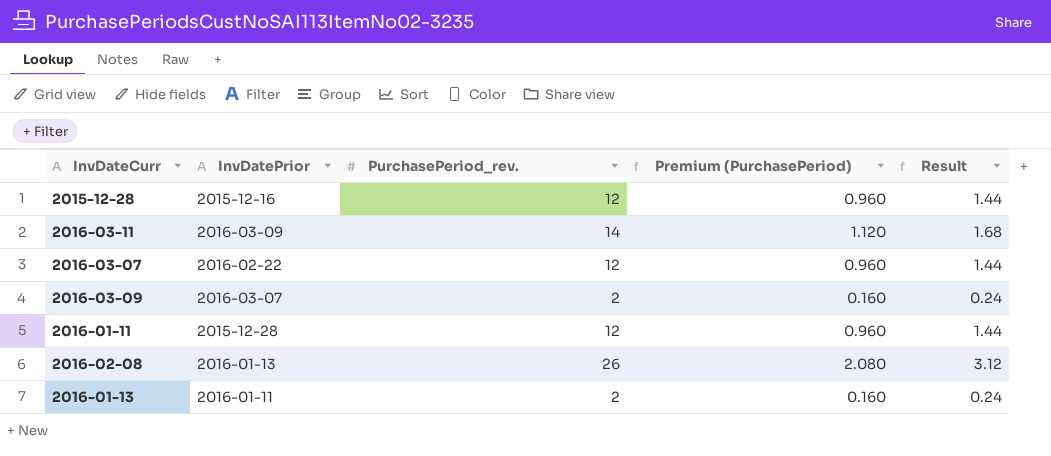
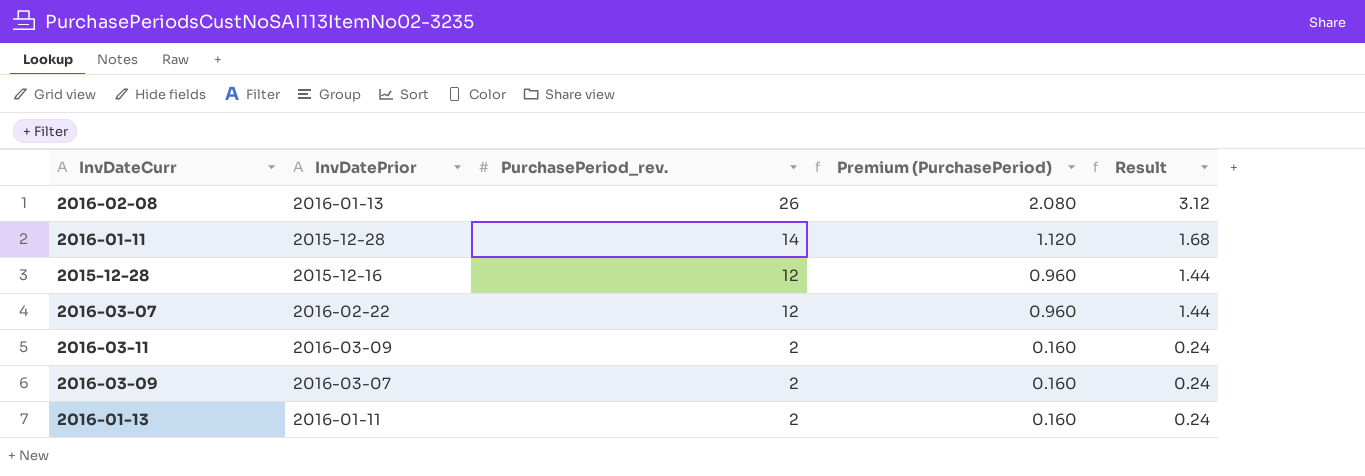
row order: none -> PurchasePeriod_rev. descending
2016-01-11 | PurchasePeriod_rev.: 12 -> 14
2016-01-11 | Premium (PurchasePeriod): 0.960 -> 1.120
2016-01-11 | Result: 1.44 -> 1.68
2016-03-11 | PurchasePeriod_rev.: 14 -> 2
2016-03-11 | Premium (PurchasePeriod): 1.120 -> 0.160
2016-03-11 | Result: 1.68 -> 0.24

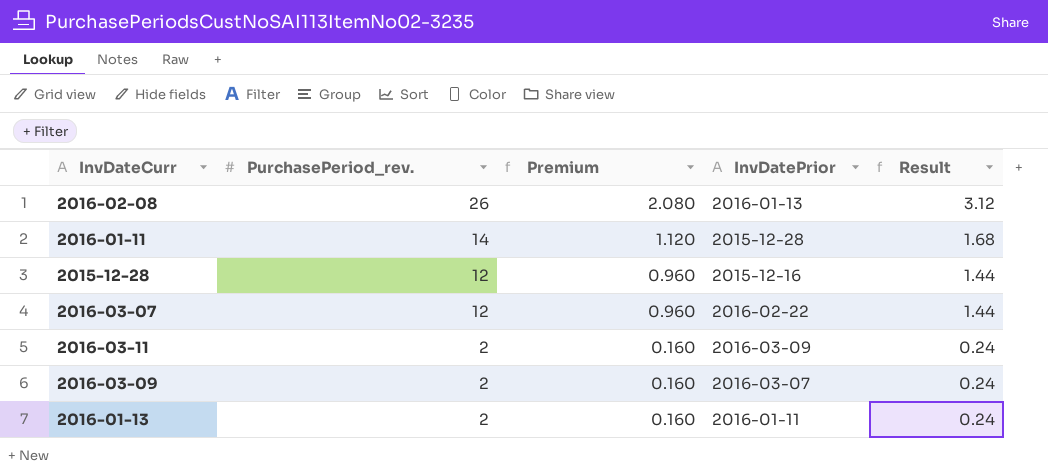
column name: Premium (PurchasePeriod) -> Premium
column InvDatePrior | position: 2 -> 4

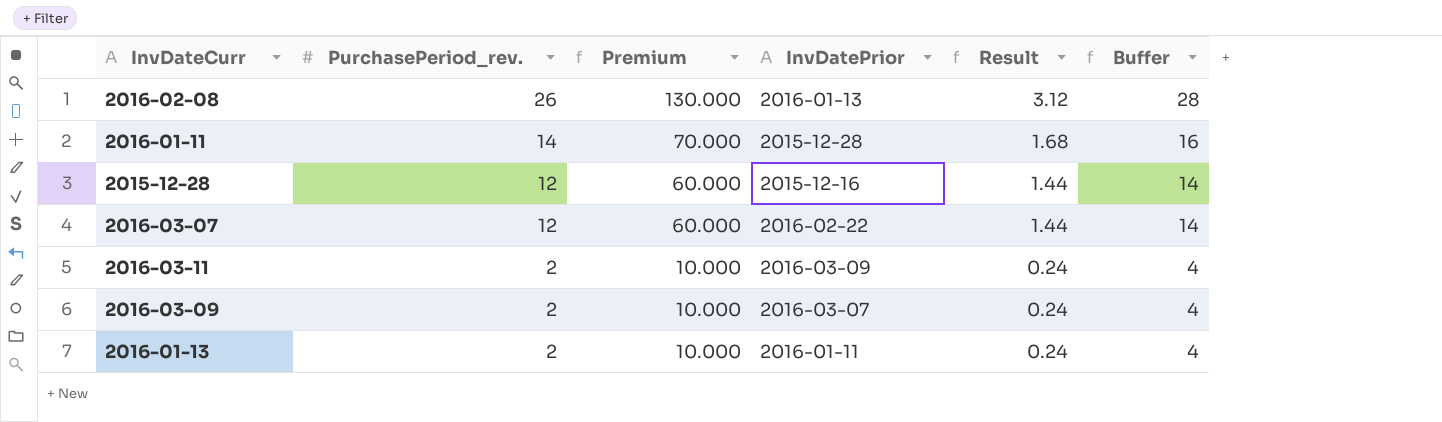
column Premium | formula: [PurchasePeriod_rev.] * 0.08 -> [PurchasePeriod_rev.] * 5
column Buffer | formula: none -> [PurchasePeriod_rev.] + 2

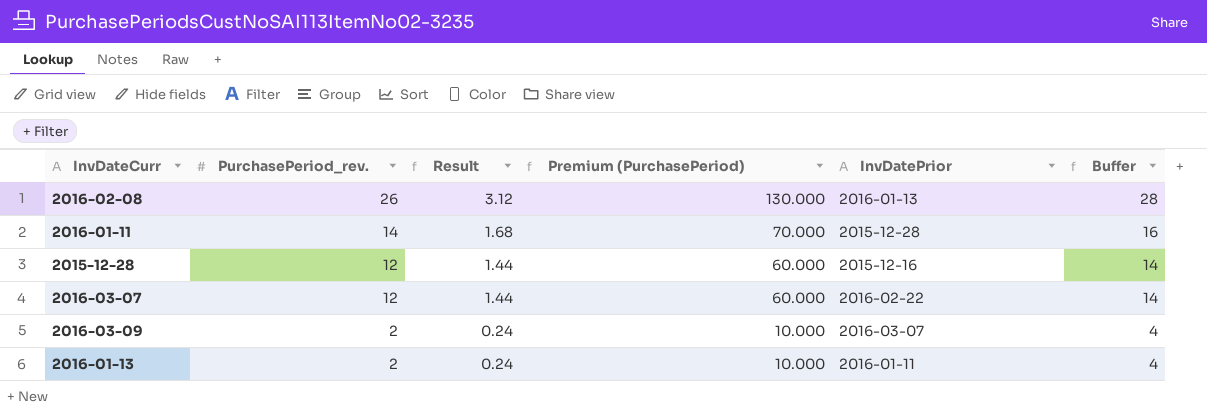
column Result | position: 5 -> 3
column name: Premium -> Premium (PurchasePeriod)
row 2016-03-11: 2 | 10.000 | 2016-03-09 | 0.24 | 4 -> none

